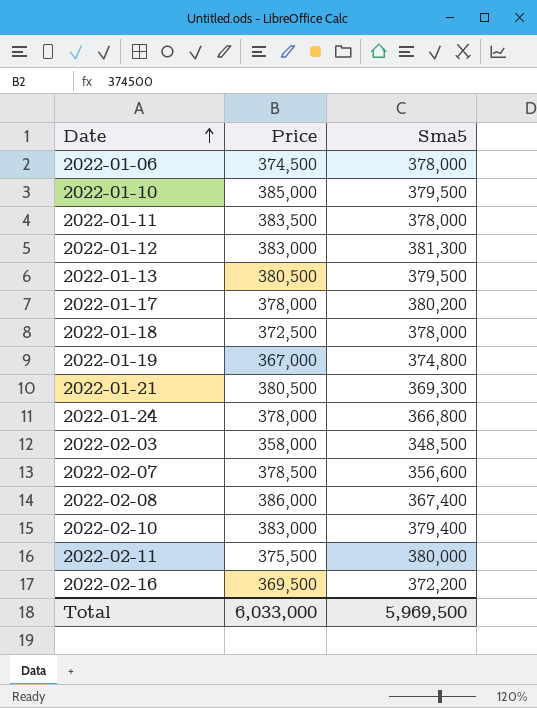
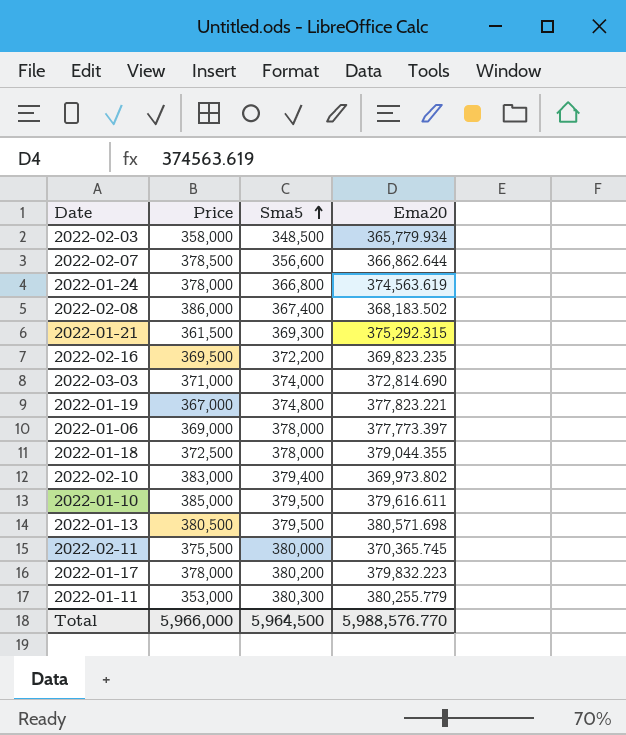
row order: Date ascending -> Sma5 ascending
column Ema20 | position: none -> 4
row 2022-01-12: 383,000 | 381,300 -> none
2022-01-21 | Price: 380,500 -> 361,500
row 2022-03-03: none -> 371,000 | 374,000 | 372,814.690
2022-01-06 | Price: 374,500 -> 369,000
2022-01-11 | Price: 383,500 -> 353,000
2022-01-11 | Sma5: 378,000 -> 380,300
Total | Price: 6,033,000 -> 5,966,000
Total | Sma5: 5,969,500 -> 5,964,500

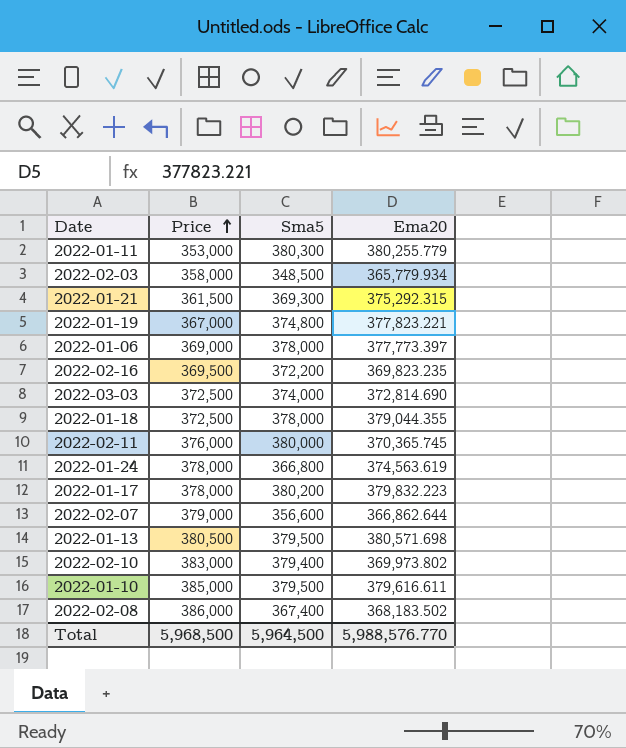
row order: Sma5 ascending -> Price ascending
2022-03-03 | Price: 371,000 -> 372,500
2022-02-11 | Price: 375,500 -> 376,000
2022-02-07 | Price: 378,500 -> 379,000
Total | Price: 5,966,000 -> 5,968,500

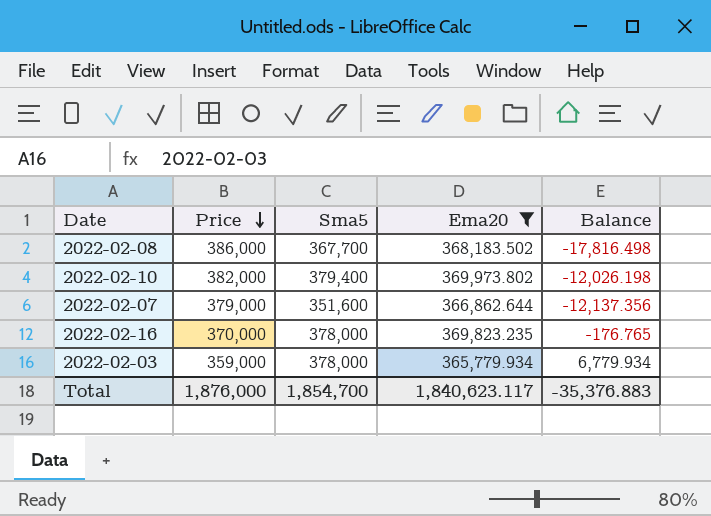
filter: none -> Ema20 <= 369,973.802
row order: Price ascending -> Price descending
column Balance | formula: none -> [Ema20] - [Price]
2022-02-08 | Sma5: 367,400 -> 367,700
2022-02-10 | Price: 383,000 -> 382,000
2022-02-07 | Sma5: 356,600 -> 351,600
2022-02-16 | Price: 369,500 -> 370,000
2022-02-16 | Sma5: 372,200 -> 378,000
2022-02-03 | Price: 358,000 -> 359,000
2022-02-03 | Sma5: 348,500 -> 378,000
Total | Price: 5,968,500 -> 1,876,000
Total | Sma5: 5,964,500 -> 1,854,700
Total | Ema20: 5,988,576.770 -> 1,840,623.117

